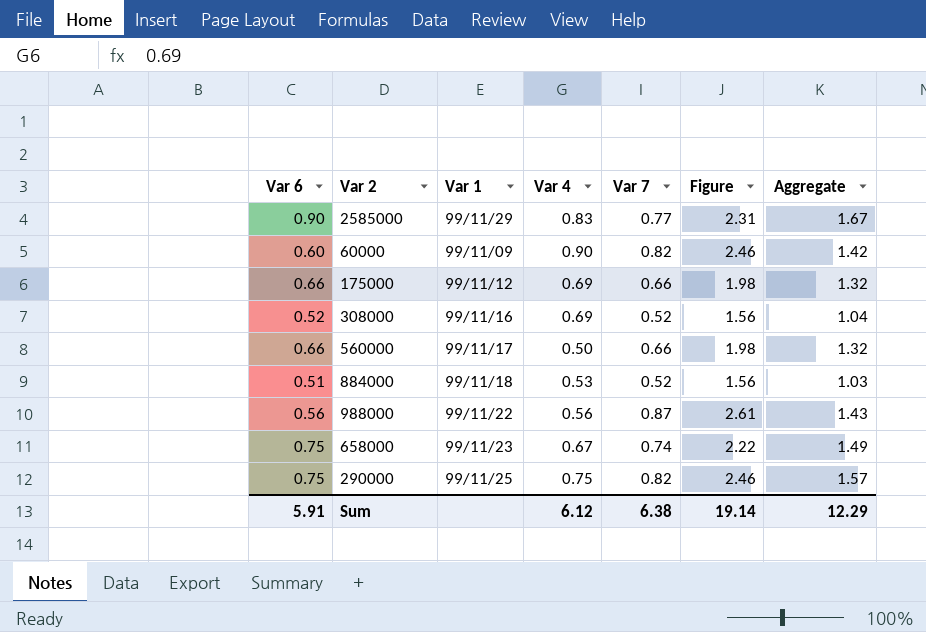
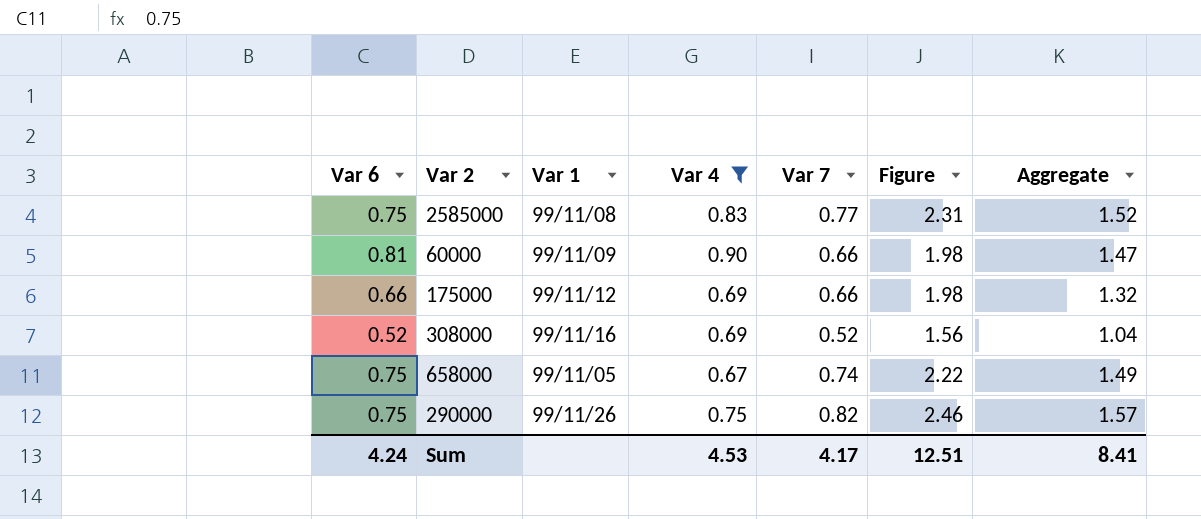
filter: none -> Var 4 >= 0.67
2585000 | Var 6: 0.90 -> 0.75
2585000 | Var 1: 99/11/29 -> 99/11/08
2585000 | Aggregate: 1.67 -> 1.52
60000 | Var 6: 0.60 -> 0.81
60000 | Var 7: 0.82 -> 0.66
60000 | Figure: 2.46 -> 1.98
60000 | Aggregate: 1.42 -> 1.47
658000 | Var 1: 99/11/23 -> 99/11/05
290000 | Var 1: 99/11/25 -> 99/11/26
Sum | Var 6: 5.91 -> 4.24
Sum | Var 4: 6.12 -> 4.53
Sum | Var 7: 6.38 -> 4.17
Sum | Figure: 19.14 -> 12.51
Sum | Aggregate: 12.29 -> 8.41

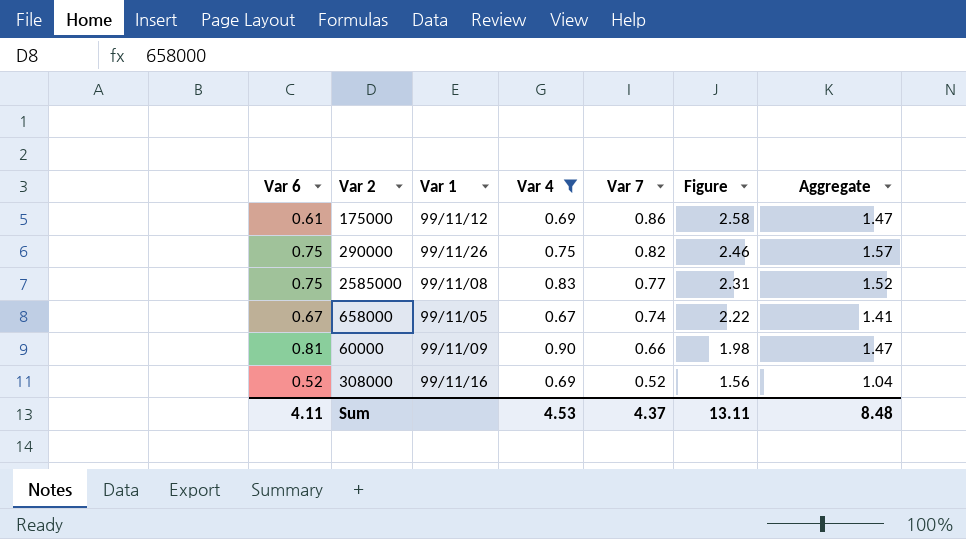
row order: none -> Var 7 descending
175000 | Var 6: 0.66 -> 0.61
175000 | Var 7: 0.66 -> 0.86
175000 | Figure: 1.98 -> 2.58
175000 | Aggregate: 1.32 -> 1.47
658000 | Var 6: 0.75 -> 0.67
658000 | Aggregate: 1.49 -> 1.41
Sum | Var 6: 4.24 -> 4.11
Sum | Var 7: 4.17 -> 4.37
Sum | Figure: 12.51 -> 13.11
Sum | Aggregate: 8.41 -> 8.48

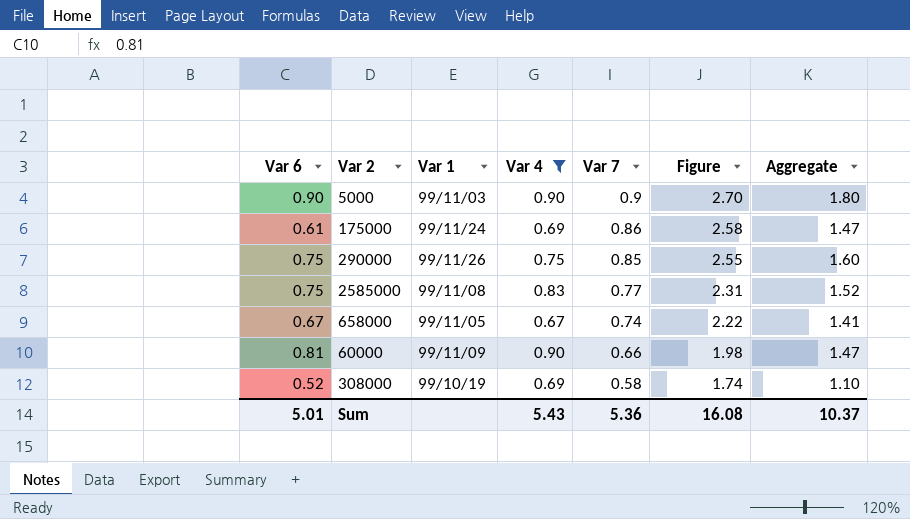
row 5000: none -> 0.90 | 99/11/03 | 0.90 | 0.9 | 2.70 | 1.80
175000 | Var 1: 99/11/12 -> 99/11/24
290000 | Var 7: 0.82 -> 0.85
290000 | Figure: 2.46 -> 2.55
290000 | Aggregate: 1.57 -> 1.60
308000 | Var 1: 99/11/16 -> 99/10/19
308000 | Var 7: 0.52 -> 0.58
308000 | Figure: 1.56 -> 1.74
308000 | Aggregate: 1.04 -> 1.10
Sum | Var 6: 4.11 -> 5.01
Sum | Var 4: 4.53 -> 5.43
Sum | Var 7: 4.37 -> 5.36
Sum | Figure: 13.11 -> 16.08
Sum | Aggregate: 8.48 -> 10.37

